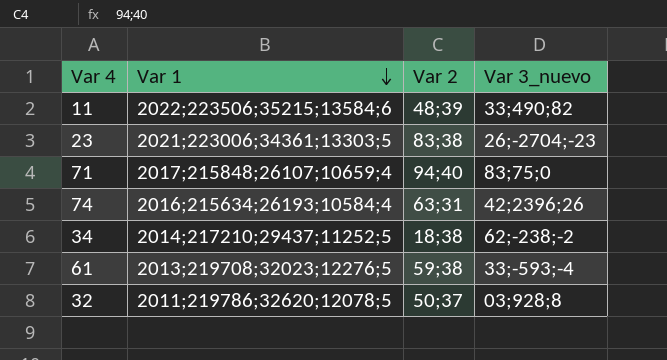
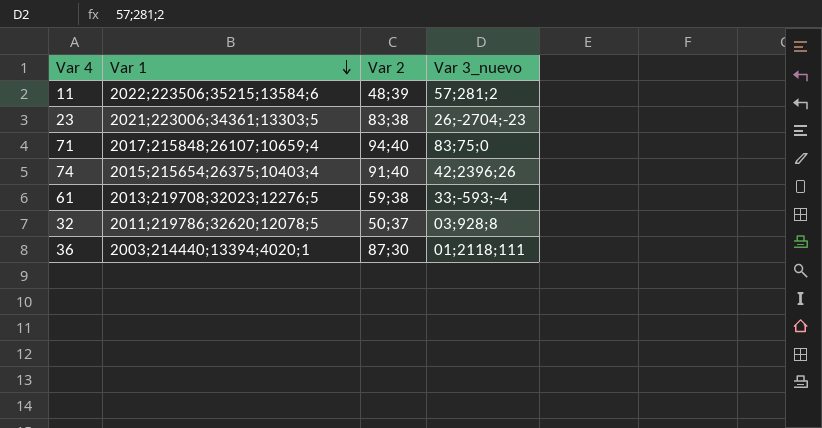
row 34: 2014;217210;29437;11252;5 | 18;38 | 62;-238;-2 -> none
11 | Var 3_nuevo: 33;490;82 -> 57;281;2
74 | Var 1: 2016;215634;26193;10584;4 -> 2015;215654;26375;10403;4
74 | Var 2: 63;31 -> 91;40
row 36: none -> 2003;214440;13394;4020;1 | 87;30 | 01;2118;111

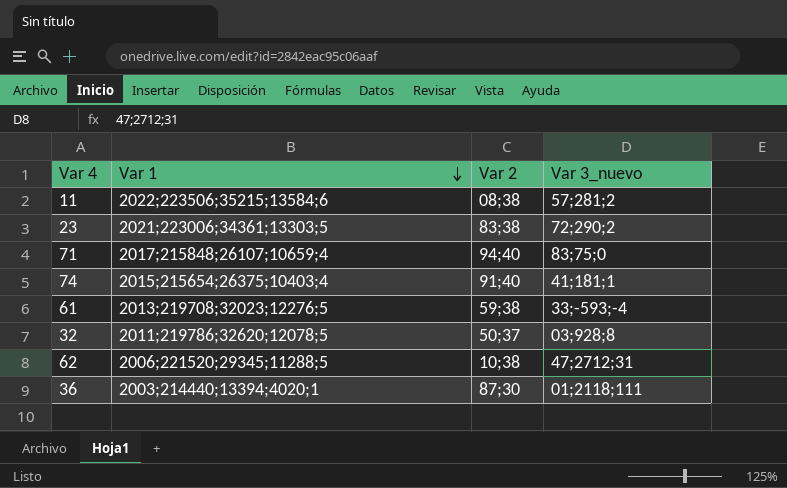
11 | Var 2: 48;39 -> 08;38
23 | Var 3_nuevo: 26;-2704;-23 -> 72;290;2
74 | Var 3_nuevo: 42;2396;26 -> 41;181;1
row 62: none -> 2006;221520;29345;11288;5 | 10;38 | 47;2712;31

